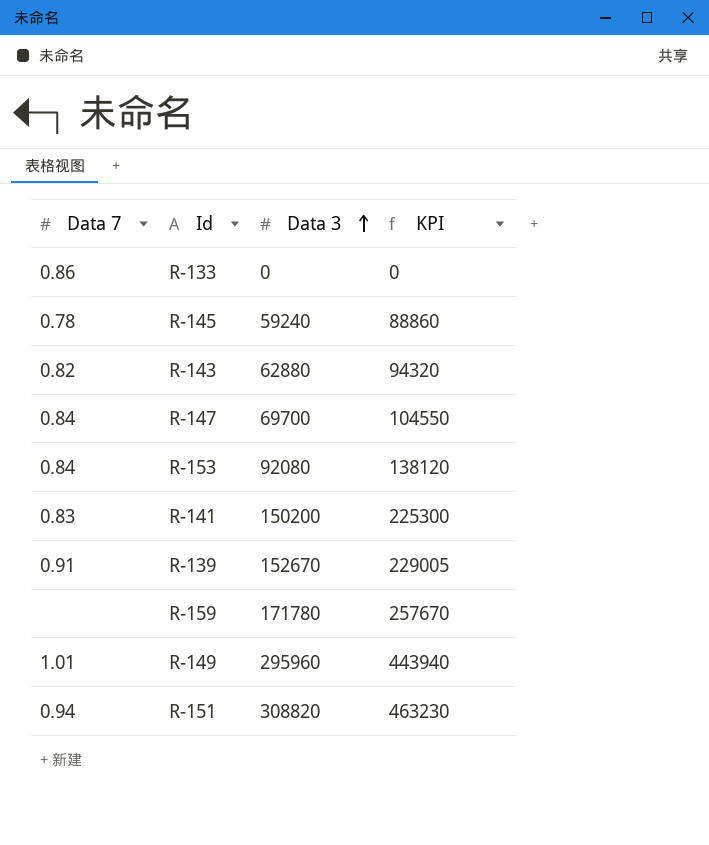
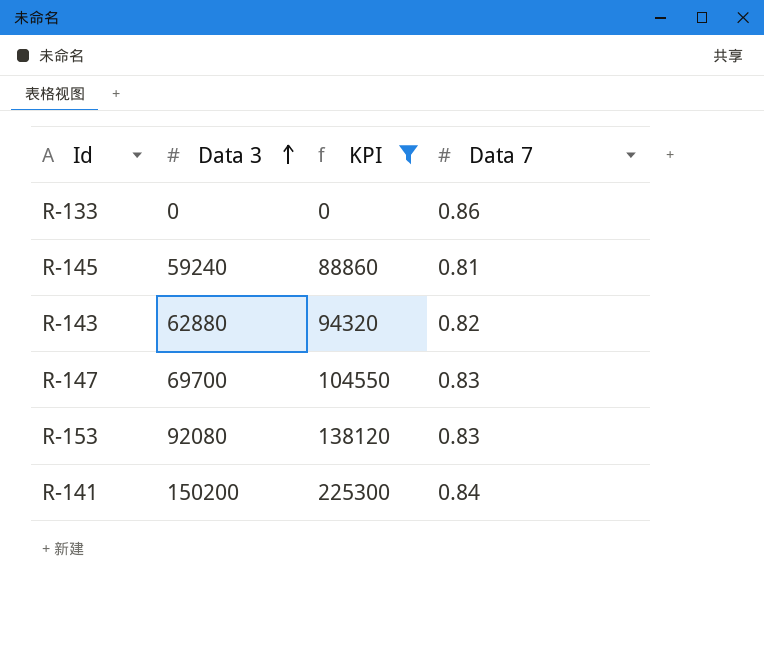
filter: none -> KPI <= 225300
column Data 7 | position: 1 -> 4
R-145 | Data 7: 0.78 -> 0.81
R-147 | Data 7: 0.84 -> 0.83
R-153 | Data 7: 0.84 -> 0.83
R-141 | Data 7: 0.83 -> 0.84

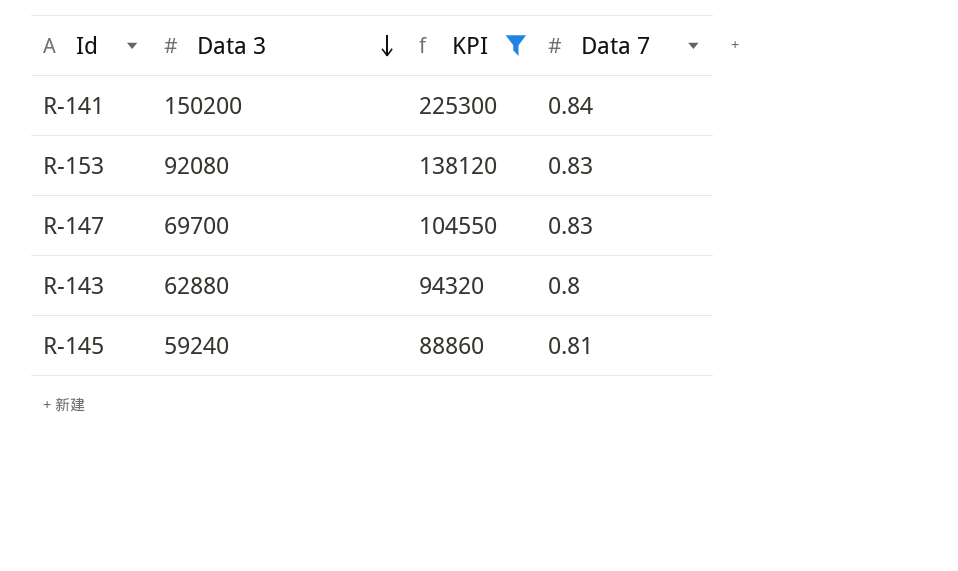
row order: Data 3 ascending -> Data 3 descending
row R-133: 0 | 0 | 0.86 -> none
R-143 | Data 7: 0.82 -> 0.8

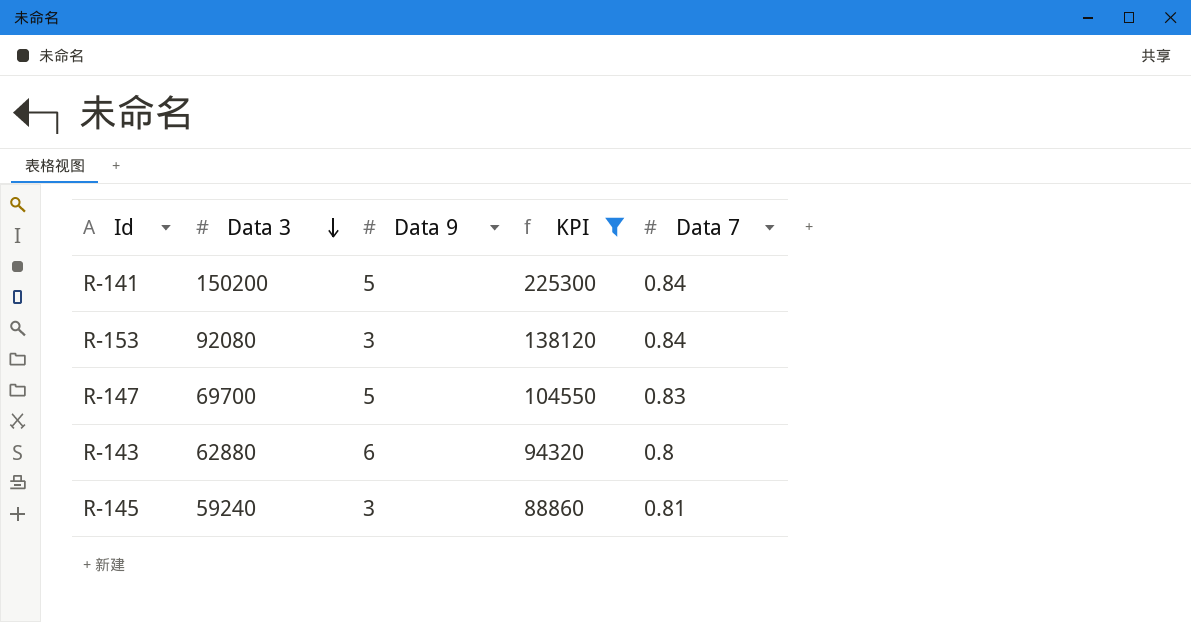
column Data 9 | position: none -> 3
R-153 | Data 7: 0.83 -> 0.84

